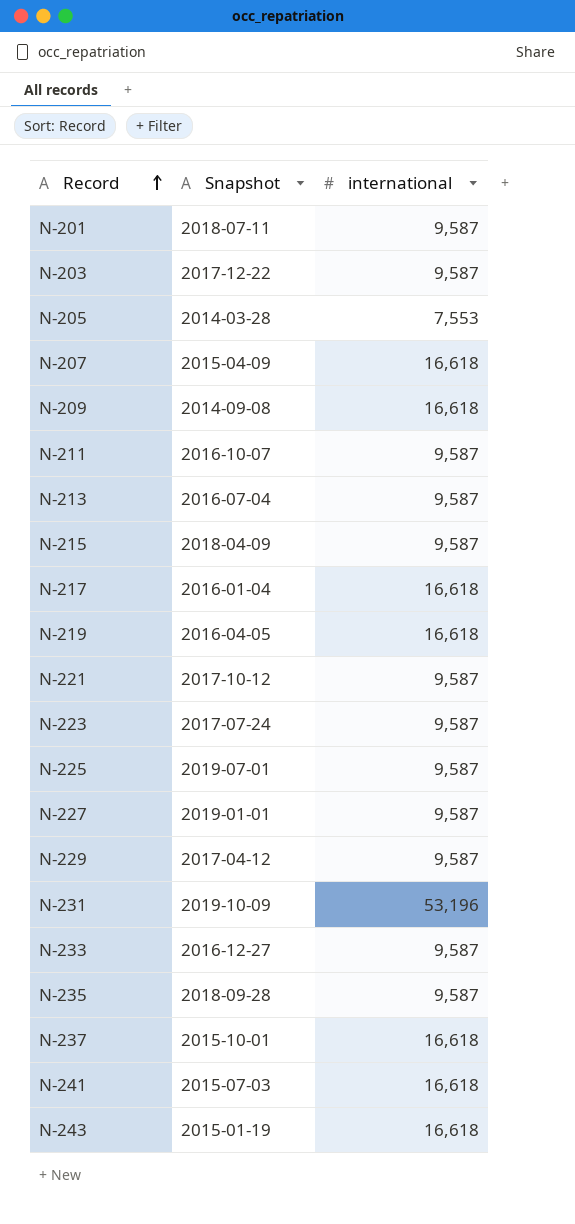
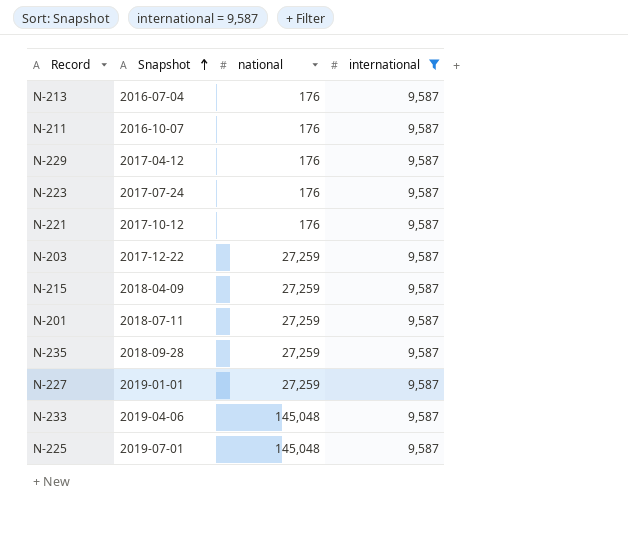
filter: none -> international = 9,587
row order: Record ascending -> Snapshot ascending
column national | position: none -> 3
N-233 | Snapshot: 2016-12-27 -> 2019-04-06

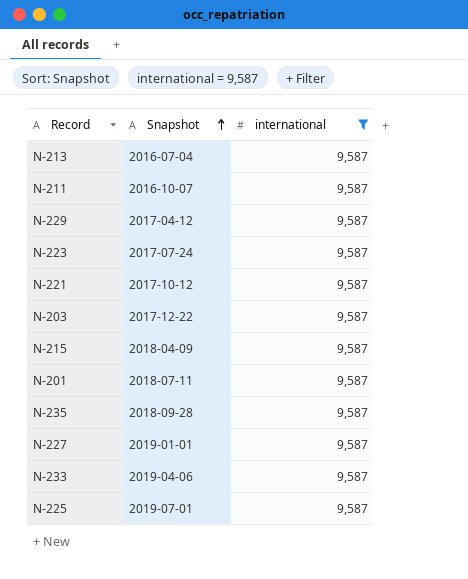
column national | position: 3 -> none

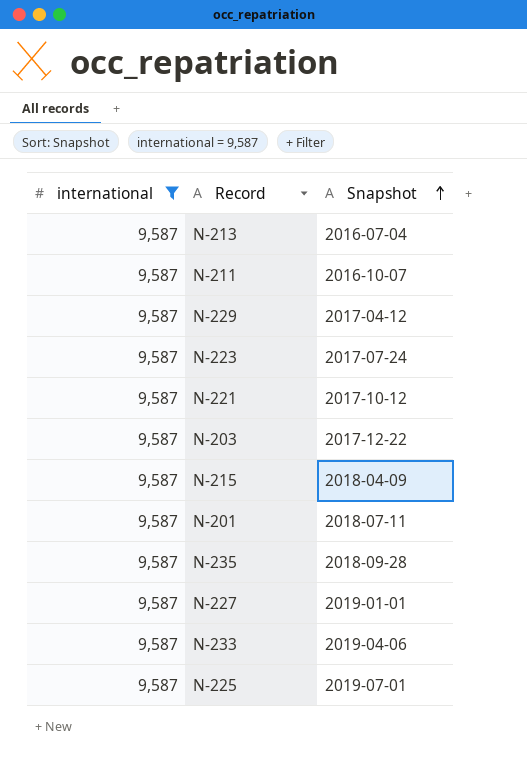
column international | position: 3 -> 1

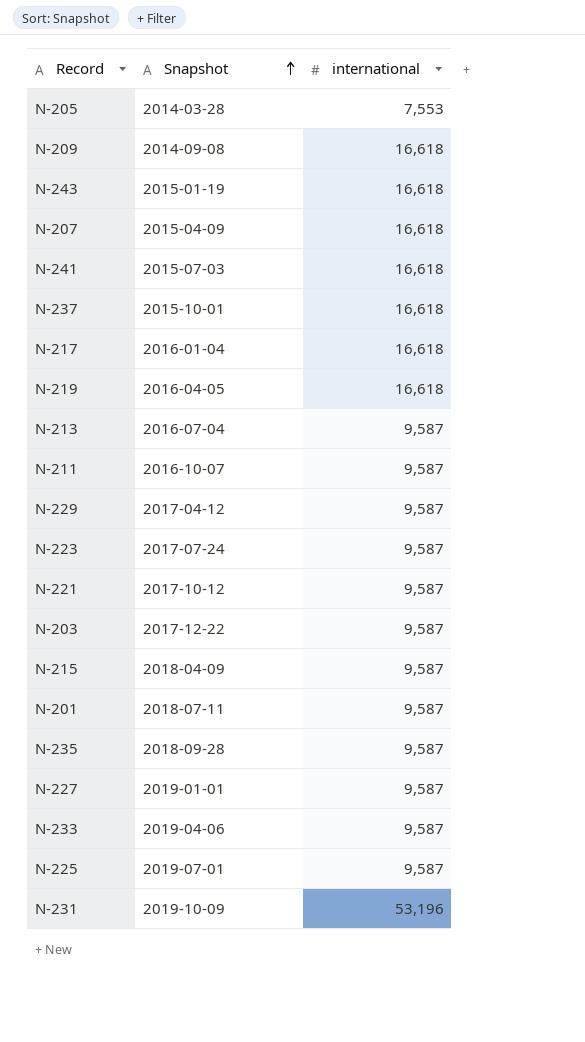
filter: international = 9,587 -> none
column international | position: 1 -> 3

